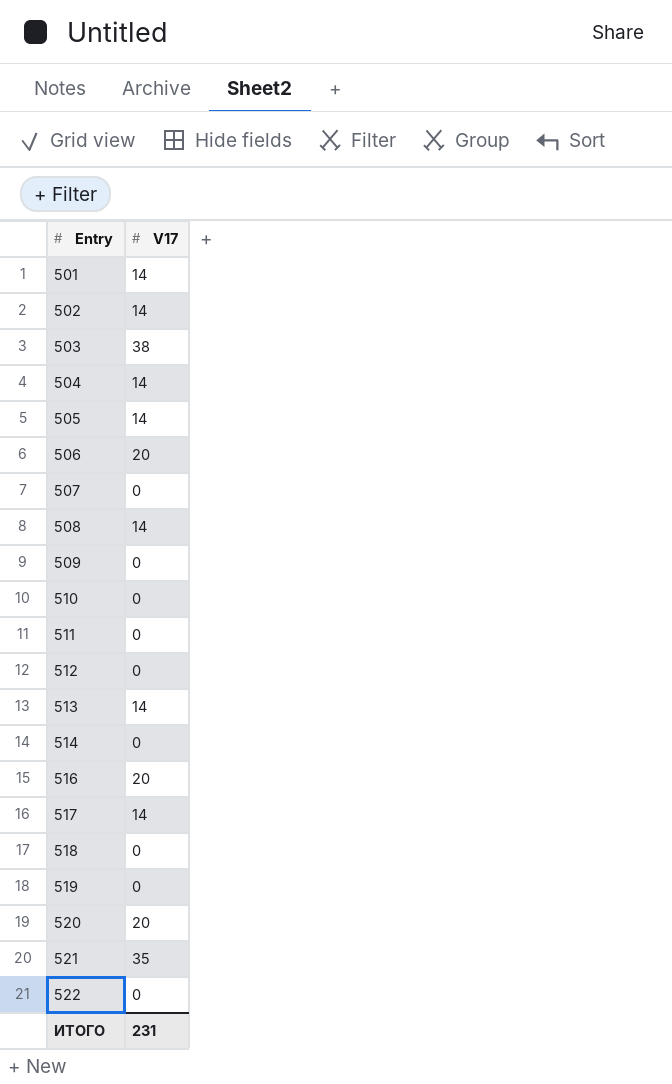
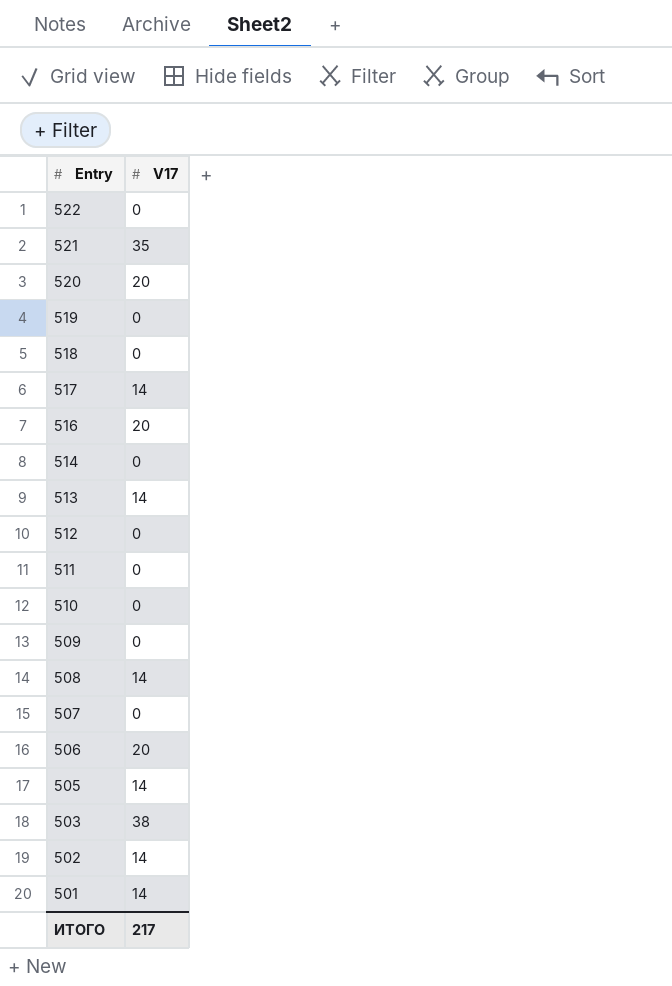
row order: Entry ascending -> Entry descending
row 504: 14 -> none
ИТОГО | V17: 231 -> 217

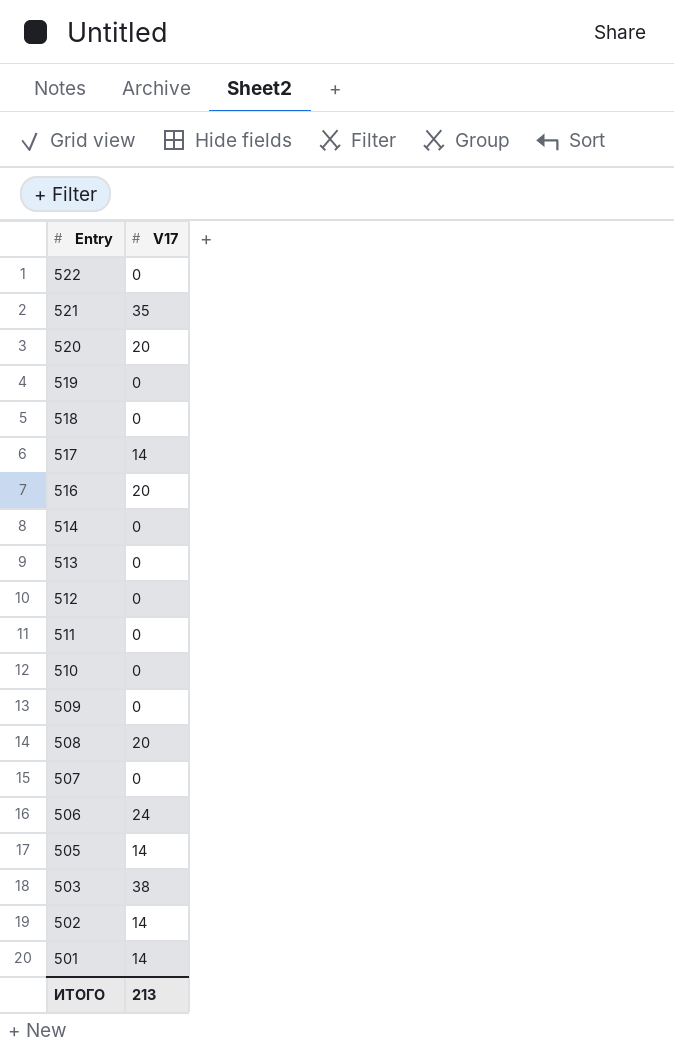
513 | V17: 14 -> 0
508 | V17: 14 -> 20
506 | V17: 20 -> 24
ИТОГО | V17: 217 -> 213

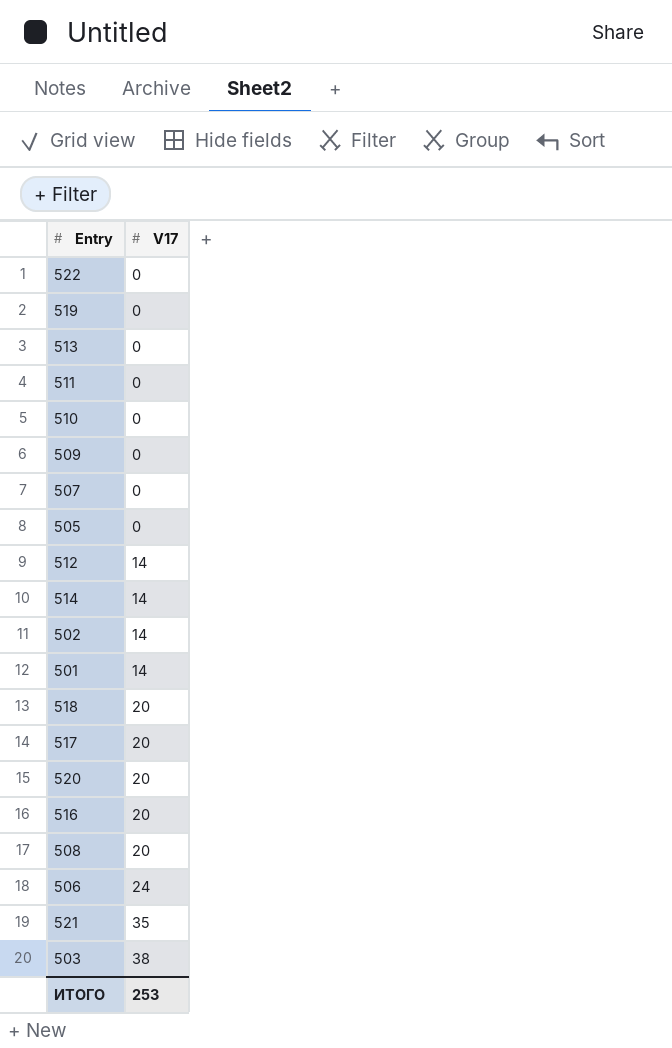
row order: Entry descending -> V17 ascending
505 | V17: 14 -> 0
512 | V17: 0 -> 14
514 | V17: 0 -> 14
518 | V17: 0 -> 20
517 | V17: 14 -> 20
ИТОГО | V17: 213 -> 253

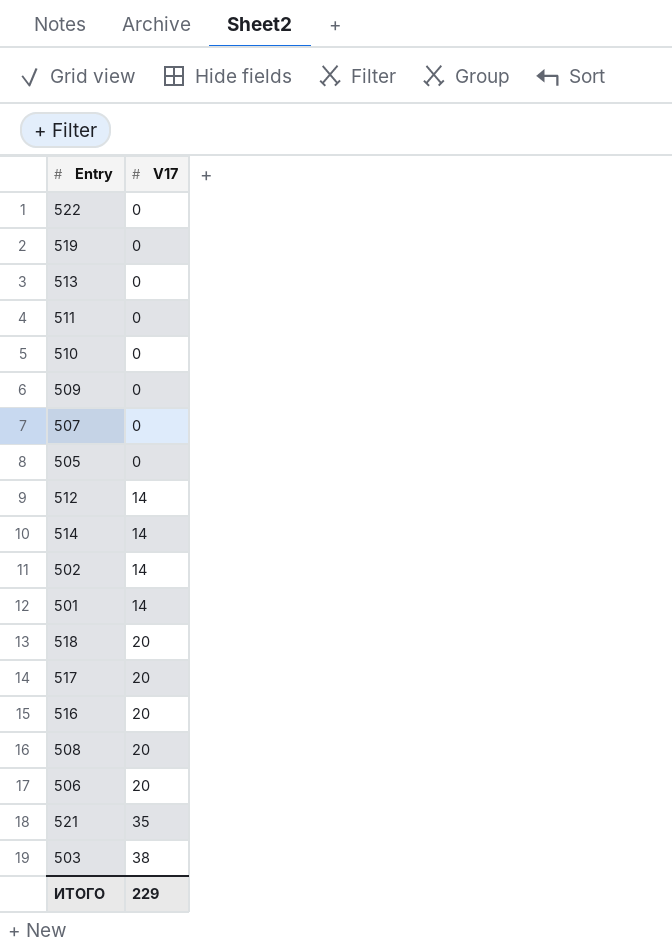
row 520: 20 -> none
506 | V17: 24 -> 20
ИТОГО | V17: 253 -> 229

